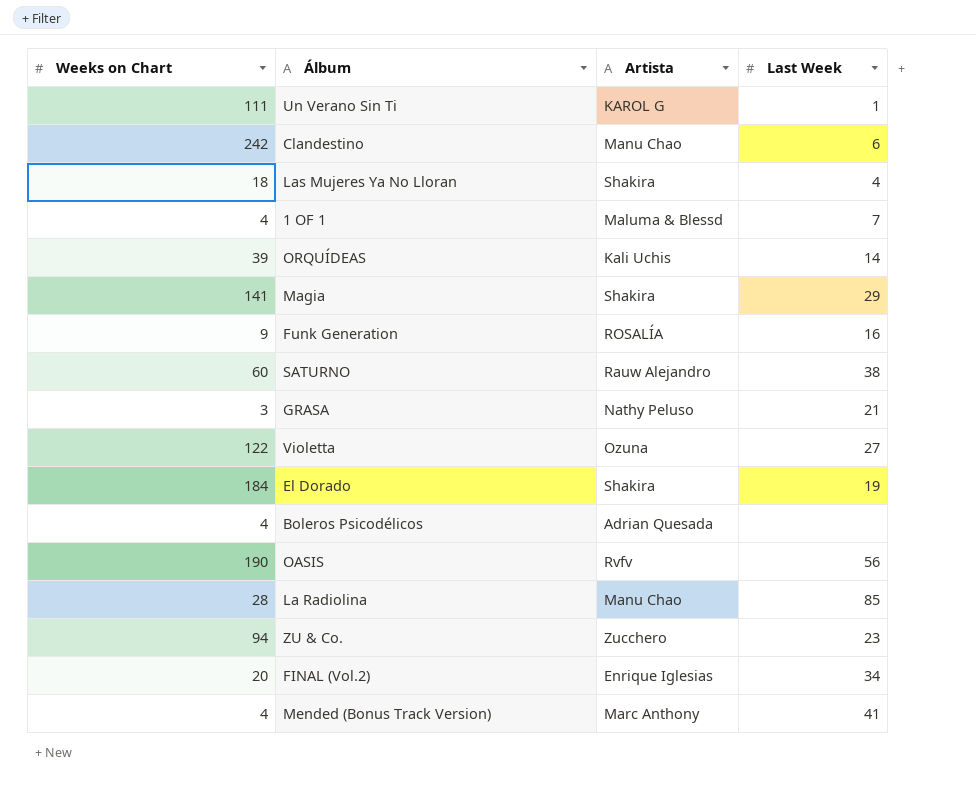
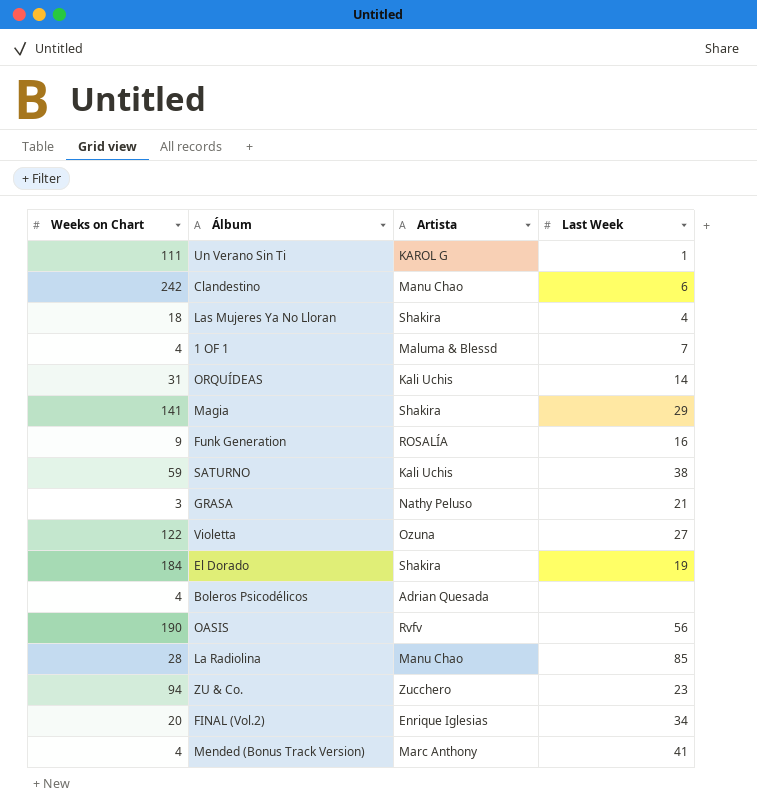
ORQUÍDEAS | Weeks on Chart: 39 -> 31
SATURNO | Weeks on Chart: 60 -> 59
SATURNO | Artista: Rauw Alejandro -> Kali Uchis

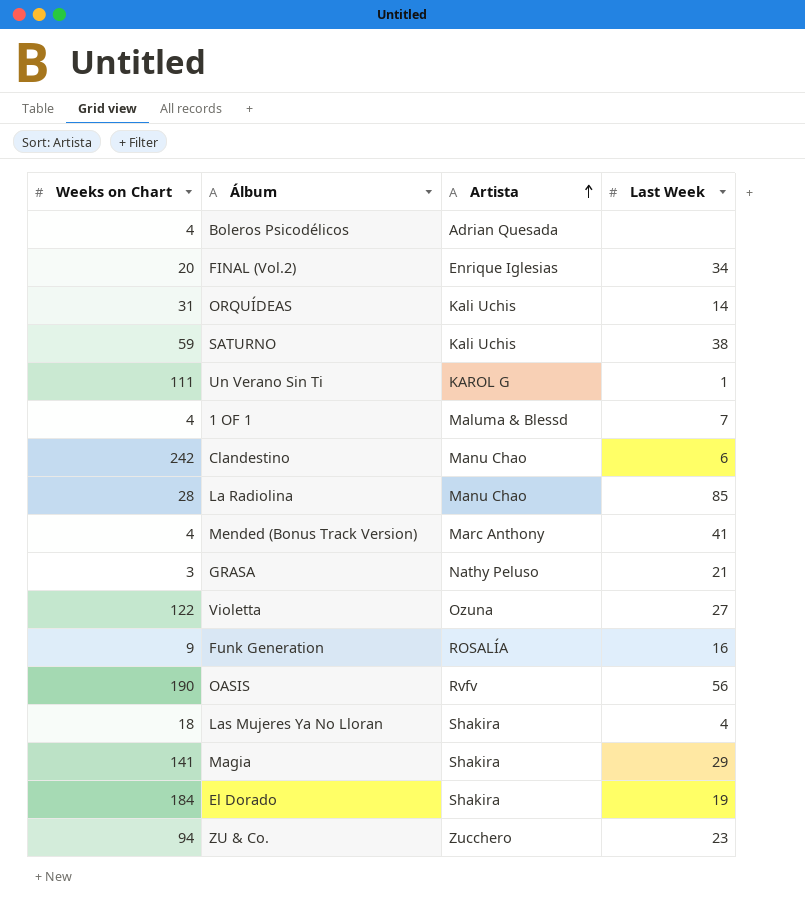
row order: none -> Artista ascending

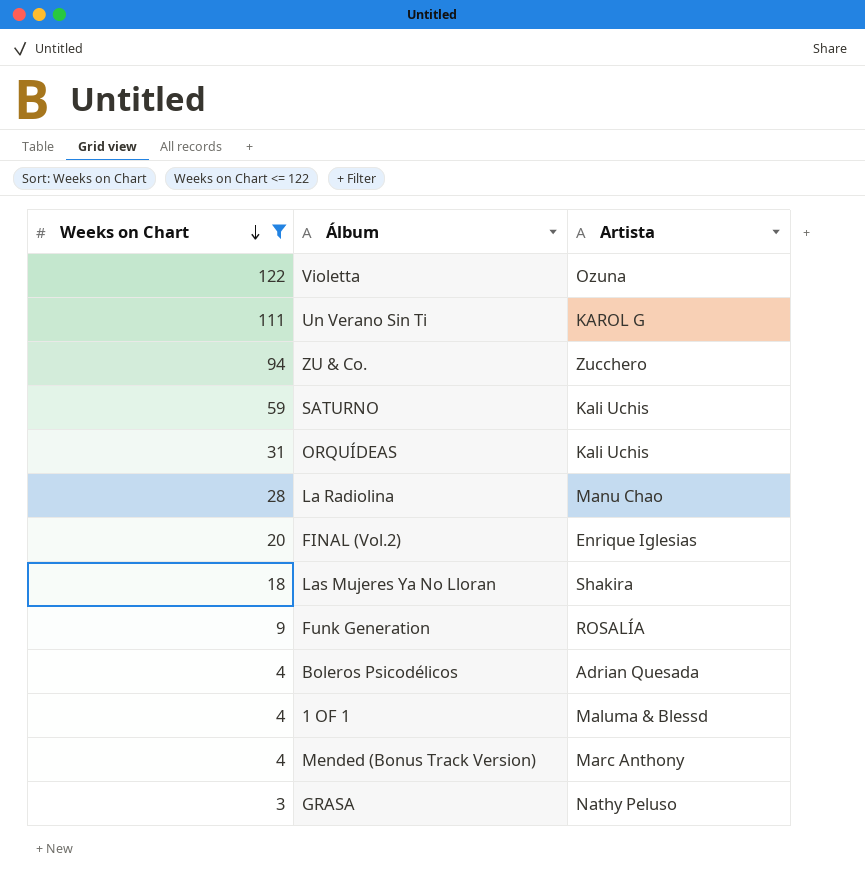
filter: none -> Weeks on Chart <= 122
row order: Artista ascending -> Weeks on Chart descending
column Last Week | position: 4 -> none

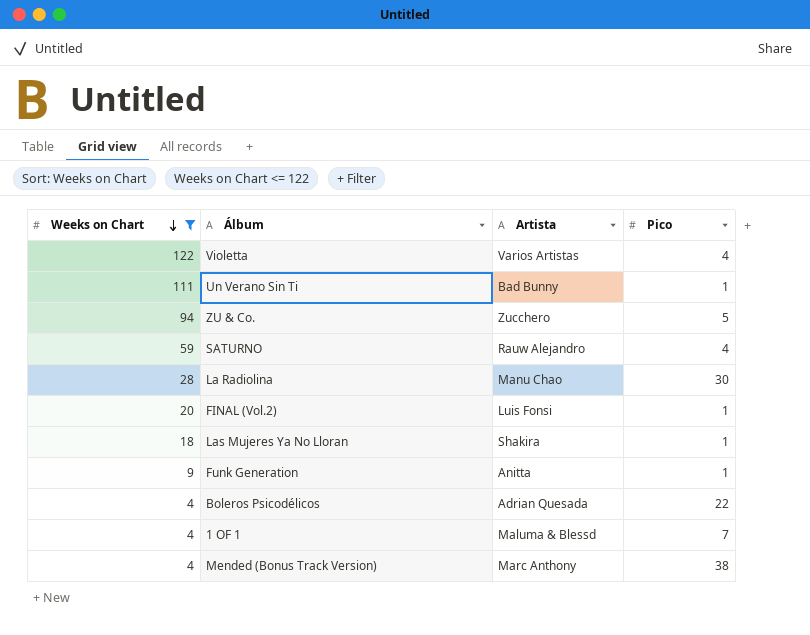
column Pico | position: none -> 4
row ORQUÍDEAS: 31 | Kali Uchis -> none
row GRASA: 3 | Nathy Peluso -> none
Violetta | Artista: Ozuna -> Varios Artistas
Un Verano Sin Ti | Artista: KAROL G -> Bad Bunny
SATURNO | Artista: Kali Uchis -> Rauw Alejandro
FINAL (Vol.2) | Artista: Enrique Iglesias -> Luis Fonsi
Funk Generation | Artista: ROSALÍA -> Anitta

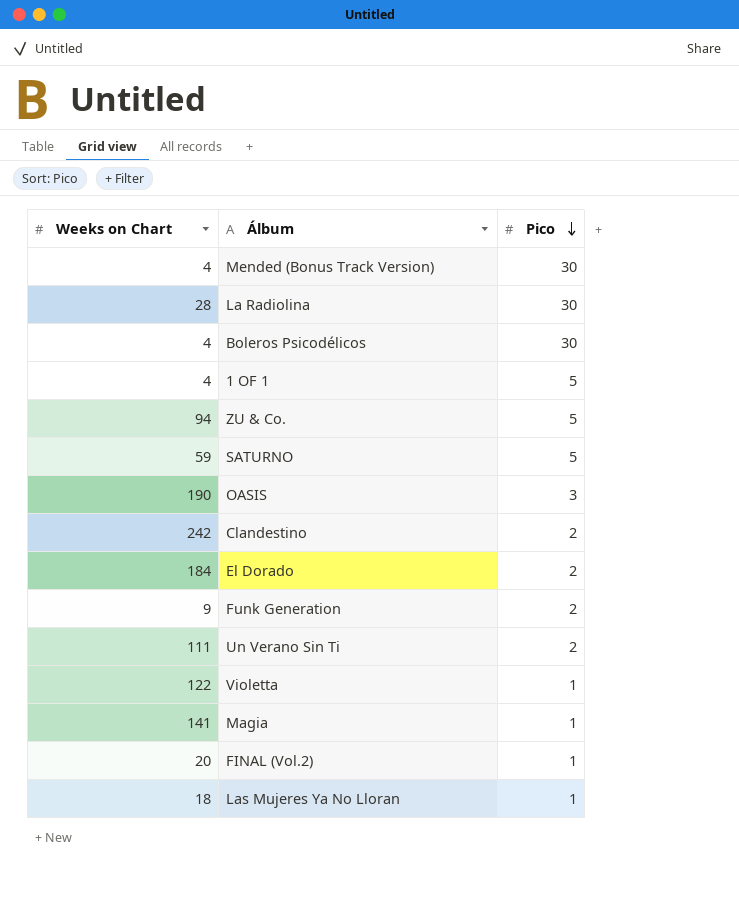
filter: Weeks on Chart <= 122 -> none
row order: Weeks on Chart descending -> Pico descending
column Artista | position: 3 -> none
Mended (Bonus Track Version) | Pico: 38 -> 30
Boleros Psicodélicos | Pico: 22 -> 30
1 OF 1 | Pico: 7 -> 5
SATURNO | Pico: 4 -> 5
Funk Generation | Pico: 1 -> 2
Un Verano Sin Ti | Pico: 1 -> 2
Violetta | Pico: 4 -> 1

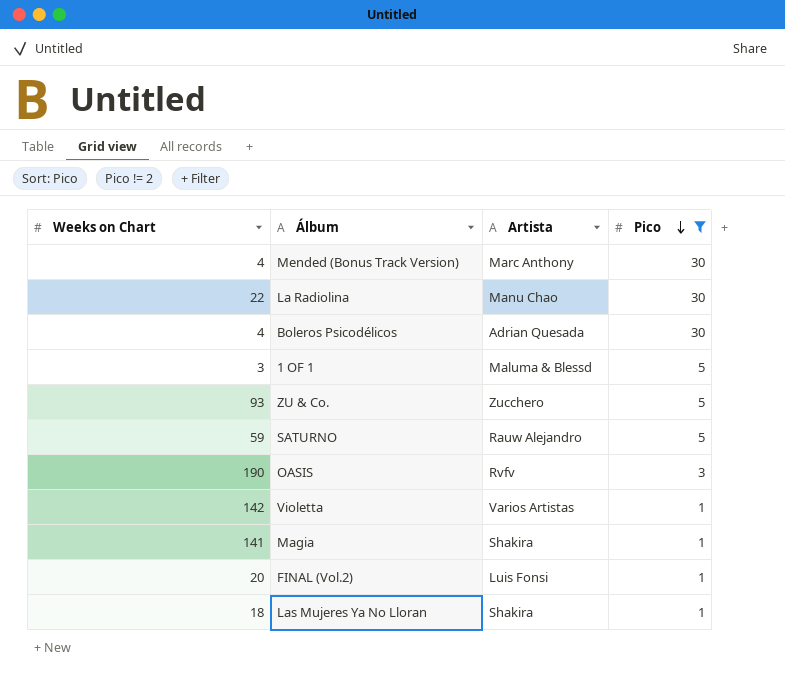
filter: none -> Pico != 2
column Artista | position: none -> 3
La Radiolina | Weeks on Chart: 28 -> 22
1 OF 1 | Weeks on Chart: 4 -> 3
ZU & Co. | Weeks on Chart: 94 -> 93
Violetta | Weeks on Chart: 122 -> 142

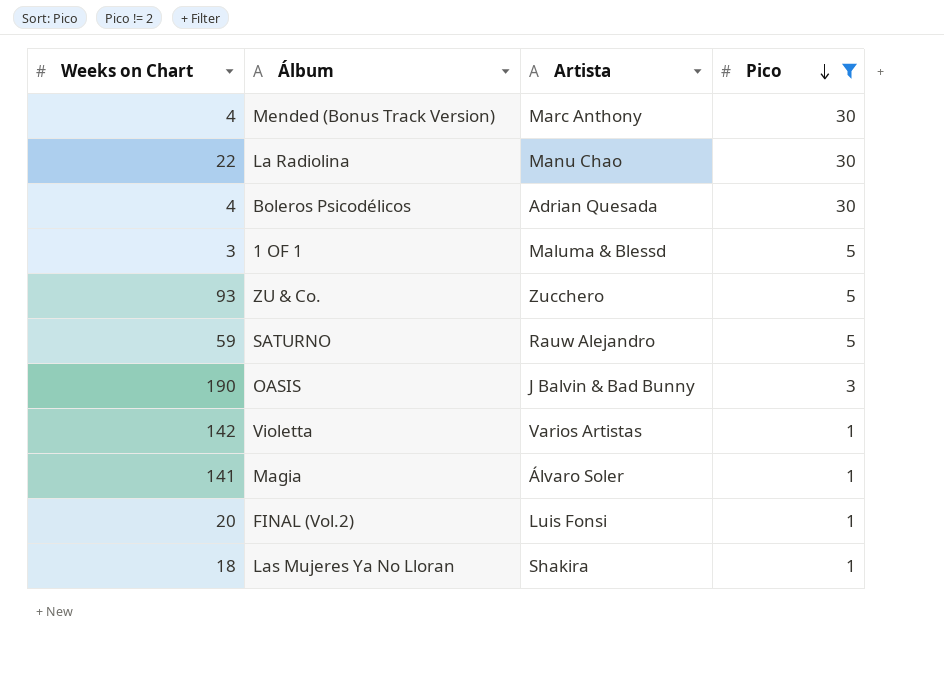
OASIS | Artista: Rvfv -> J Balvin & Bad Bunny
Magia | Artista: Shakira -> Álvaro Soler

